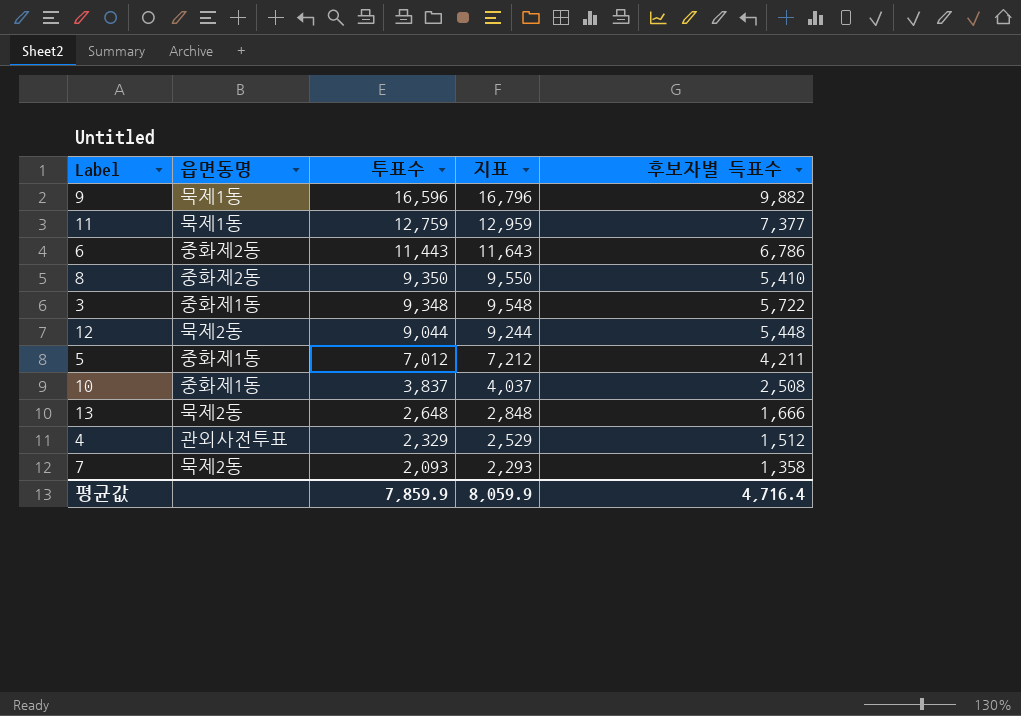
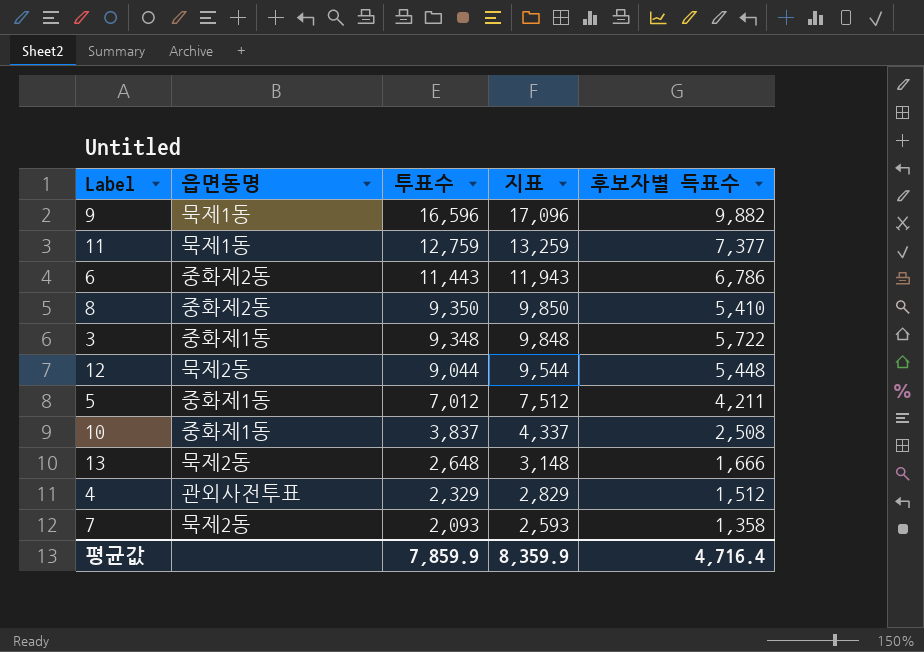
column 지표 | formula: [투표수] + 200 -> [투표수] + 500
평균값 | 지표: 8,059.9 -> 8,359.9

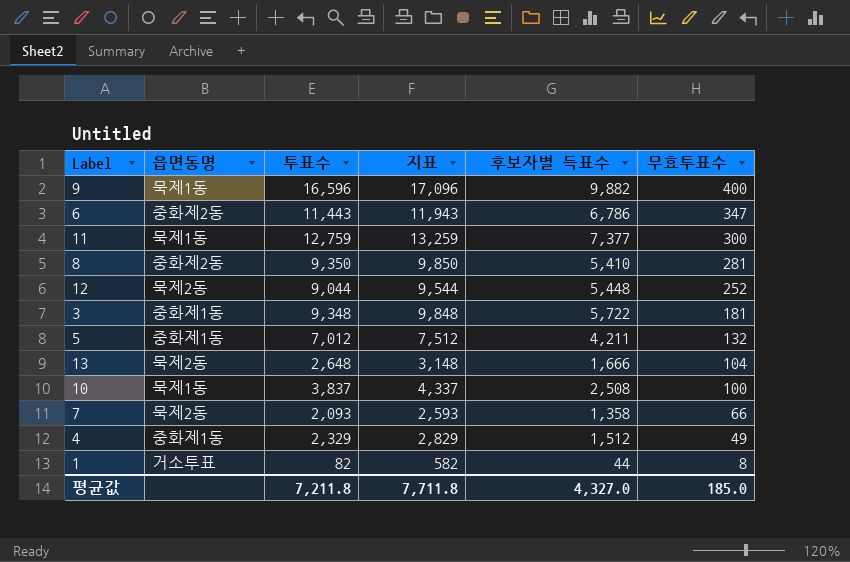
row order: 투표수 descending -> 무효투표수 descending
column 무효투표수 | position: none -> 6
10 | 읍면동명: 중화제1동 -> 묵제1동
4 | 읍면동명: 관외사전투표 -> 중화제1동
row 1: none -> 거소투표 | 82 | 582 | 44 | 8
평균값 | 투표수: 7,859.9 -> 7,211.8
평균값 | 지표: 8,359.9 -> 7,711.8
평균값 | 후보자별 득표수: 4,716.4 -> 4,327.0

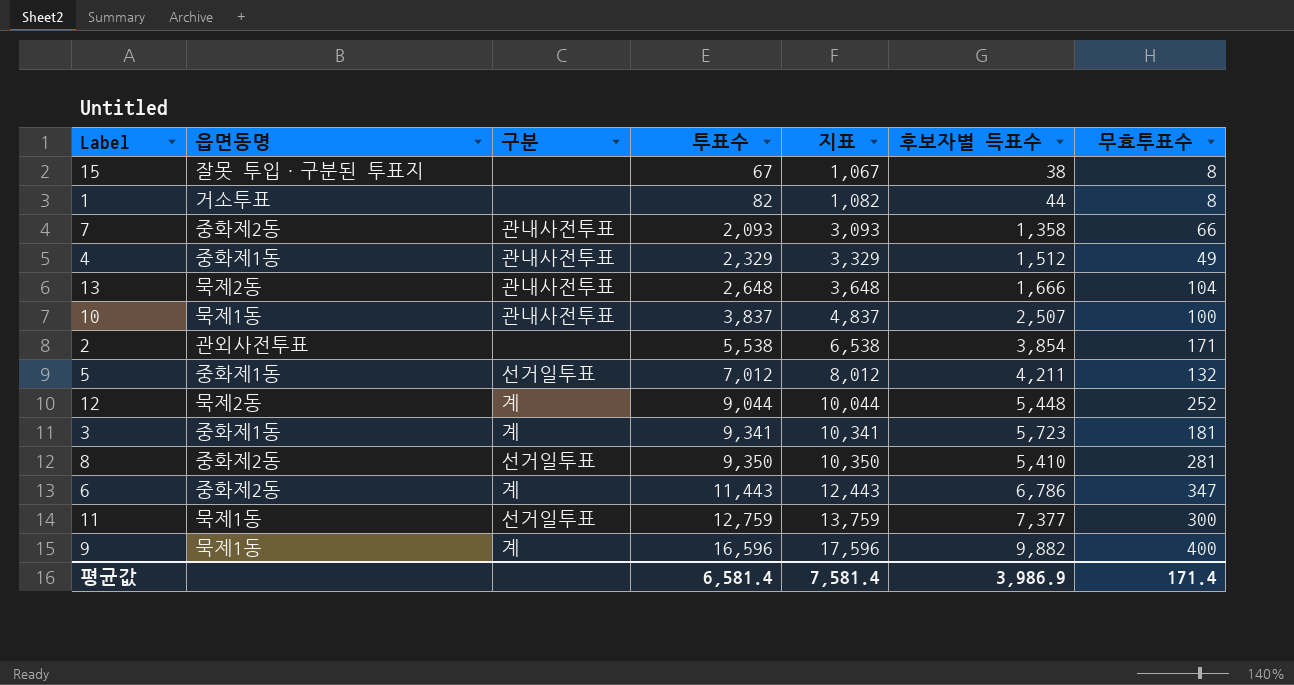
row order: 무효투표수 descending -> 투표수 ascending
column 구분 | position: none -> 3
column 지표 | formula: [투표수] + 500 -> [투표수] + 1000
row 15: none -> 잘못 투입·구분된 투표지 | none | 67 | 1,067 | 38 | 8
7 | 읍면동명: 묵제2동 -> 중화제2동
10 | 후보자별 득표수: 2,508 -> 2,507
row 2: none -> 관외사전투표 | none | 5,538 | 6,538 | 3,854 | 171
3 | 투표수: 9,348 -> 9,341
3 | 후보자별 득표수: 5,722 -> 5,723
평균값 | 투표수: 7,211.8 -> 6,581.4
평균값 | 지표: 7,711.8 -> 7,581.4
평균값 | 후보자별 득표수: 4,327.0 -> 3,986.9
평균값 | 무효투표수: 185.0 -> 171.4

